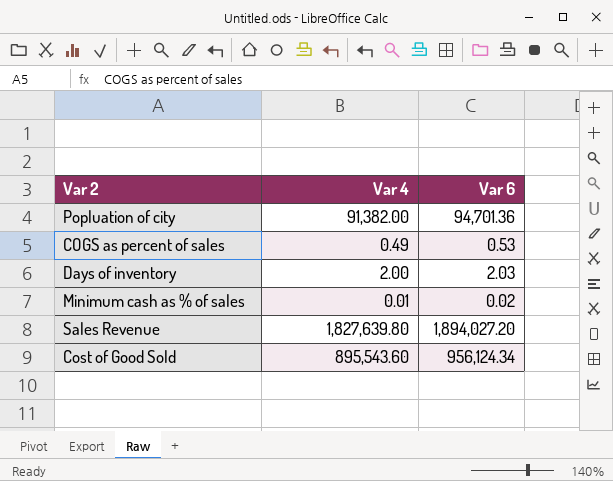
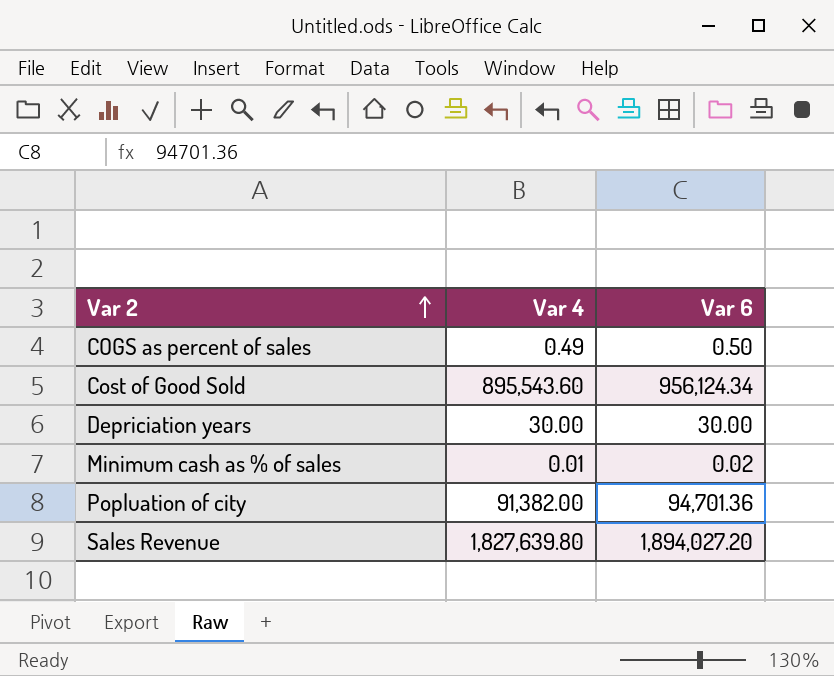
row order: none -> Var 2 ascending
row Days of inventory: 2.00 | 2.03 -> none
COGS as percent of sales | Var 6: 0.53 -> 0.50
row Depriciation years: none -> 30.00 | 30.00

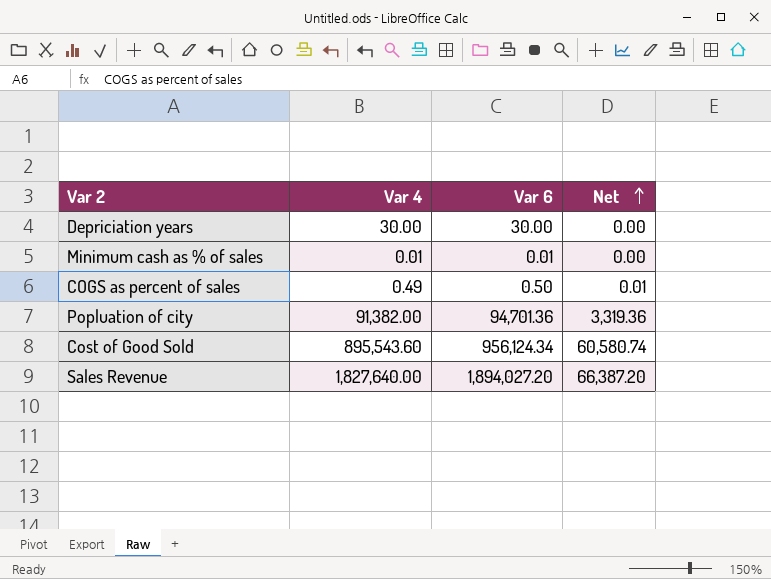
row order: Var 2 ascending -> Net ascending
column Net | formula: none -> [Var 6] - [Var 4]
Minimum cash as % of sales | Var 6: 0.02 -> 0.01
Sales Revenue | Var 4: 1,827,639.80 -> 1,827,640.00

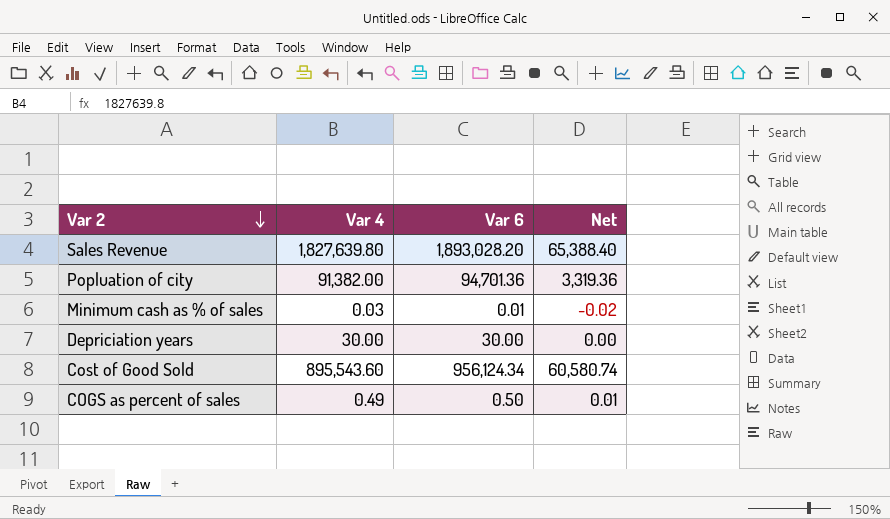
row order: Net ascending -> Var 2 descending
Sales Revenue | Var 4: 1,827,640.00 -> 1,827,639.80
Sales Revenue | Var 6: 1,894,027.20 -> 1,893,028.20
Sales Revenue | Net: 66,387.20 -> 65,388.40
Minimum cash as % of sales | Var 4: 0.01 -> 0.03
Minimum cash as % of sales | Net: 0.00 -> -0.02

